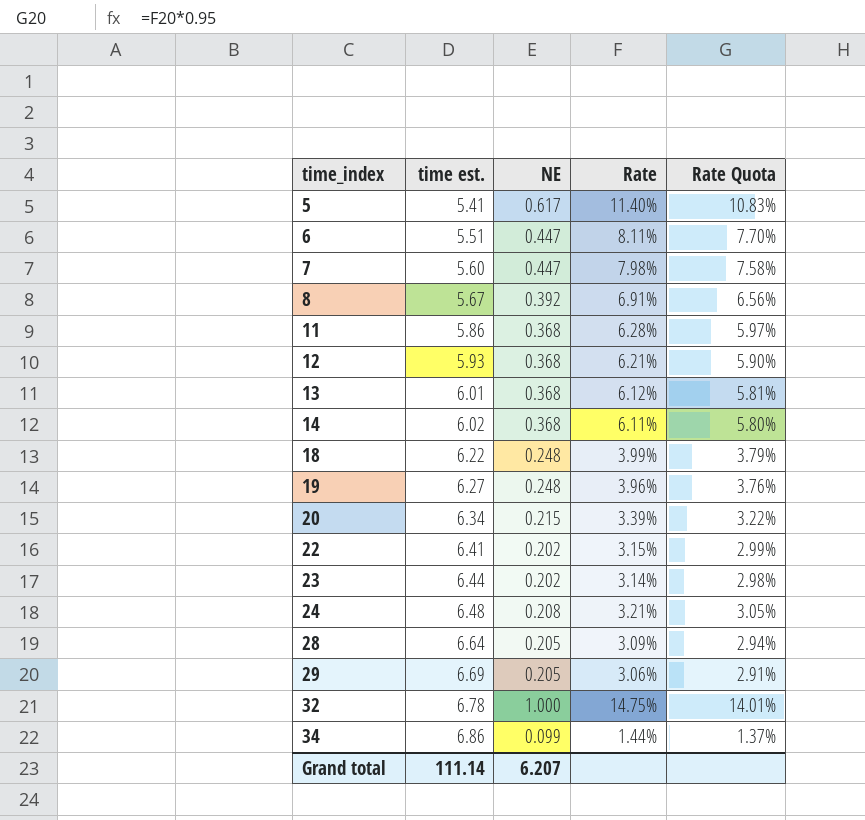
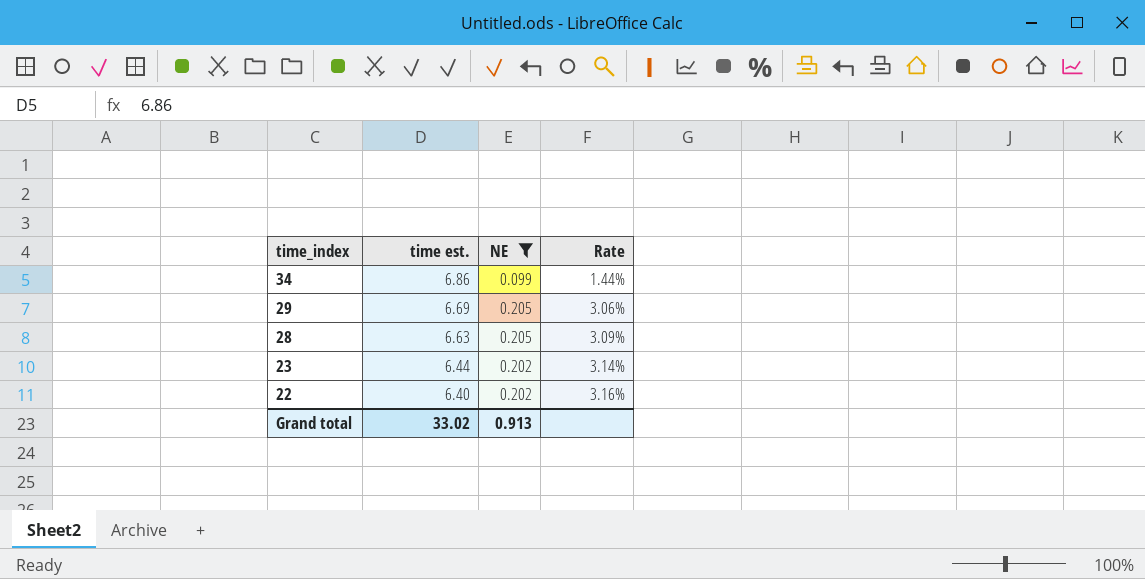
filter: none -> NE <= 0.205
row order: time_index ascending -> time_index descending
column Rate Quota | formula: [Rate] * 0.95 -> none
28 | time est.: 6.64 -> 6.63
22 | time est.: 6.41 -> 6.40
22 | Rate: 3.15% -> 3.16%
Grand total | time est.: 111.14 -> 33.02
Grand total | NE: 6.207 -> 0.913

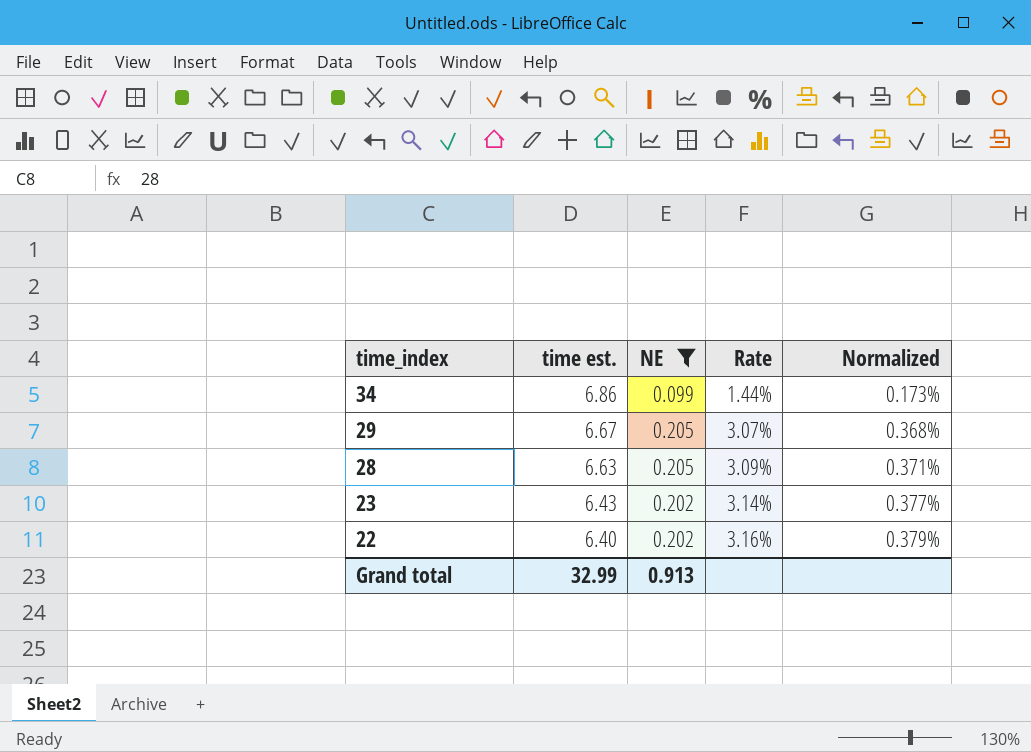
column Normalized | formula: none -> [Rate] * 0.12
29 | time est.: 6.69 -> 6.67
29 | Rate: 3.06% -> 3.07%
23 | time est.: 6.44 -> 6.43
Grand total | time est.: 33.02 -> 32.99

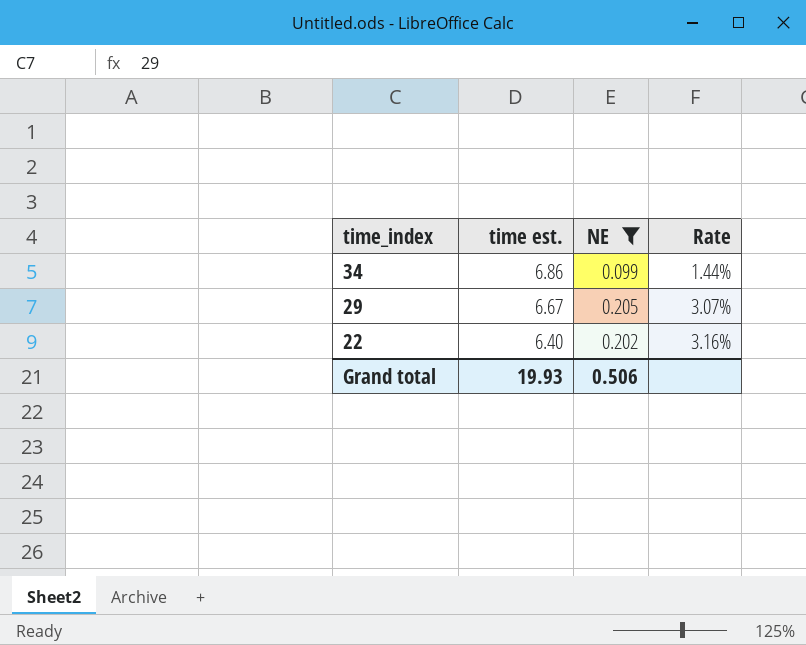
column Normalized | formula: [Rate] * 0.12 -> none
row 28: 6.63 | 0.205 | 3.09% | 0.371% -> none
row 23: 6.43 | 0.202 | 3.14% | 0.377% -> none
Grand total | time est.: 32.99 -> 19.93
Grand total | NE: 0.913 -> 0.506

